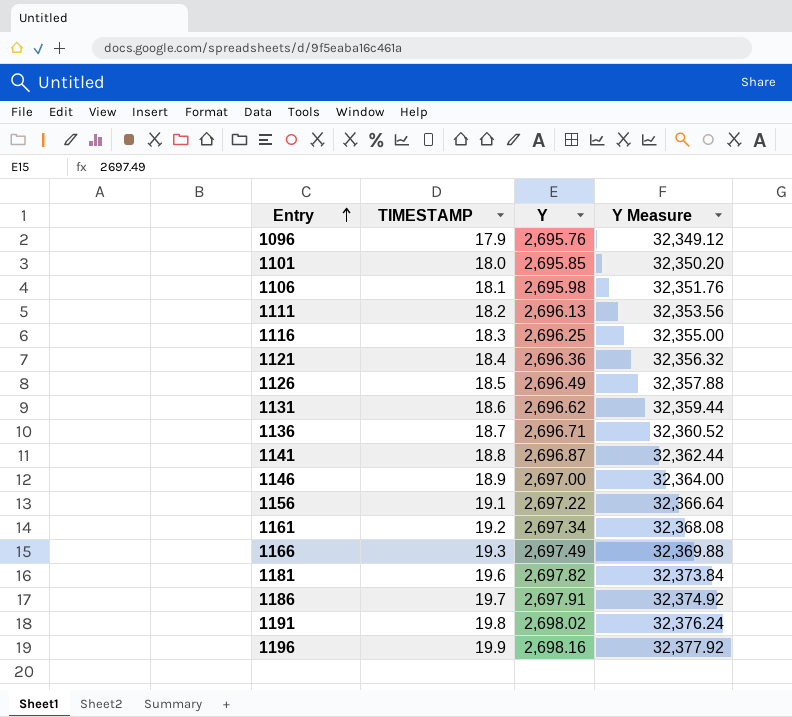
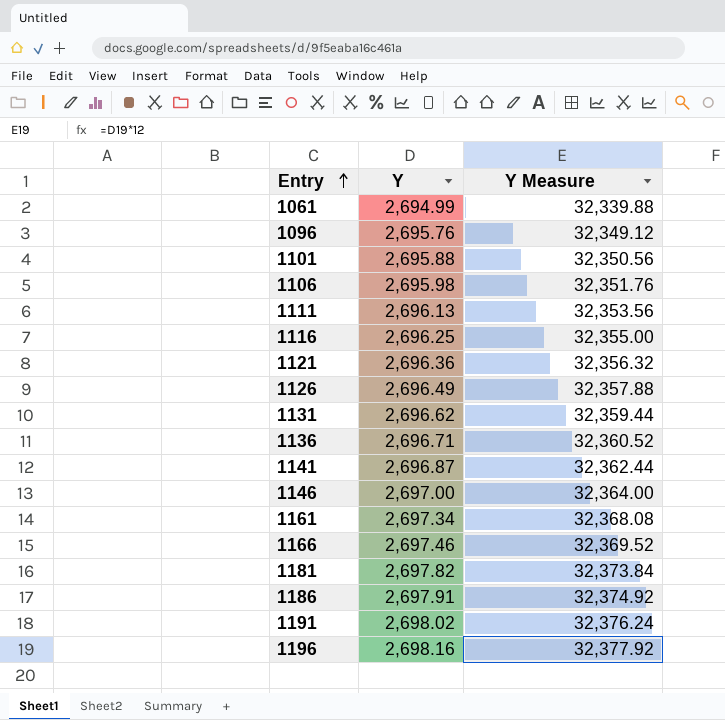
column TIMESTAMP | position: 2 -> none
row 1156: 19.1 | 2,697.22 | 32,366.64 -> none
row 1061: none -> 2,694.99 | 32,339.88
1101 | Y: 2,695.85 -> 2,695.88
1101 | Y Measure: 32,350.20 -> 32,350.56
1166 | Y: 2,697.49 -> 2,697.46
1166 | Y Measure: 32,369.88 -> 32,369.52

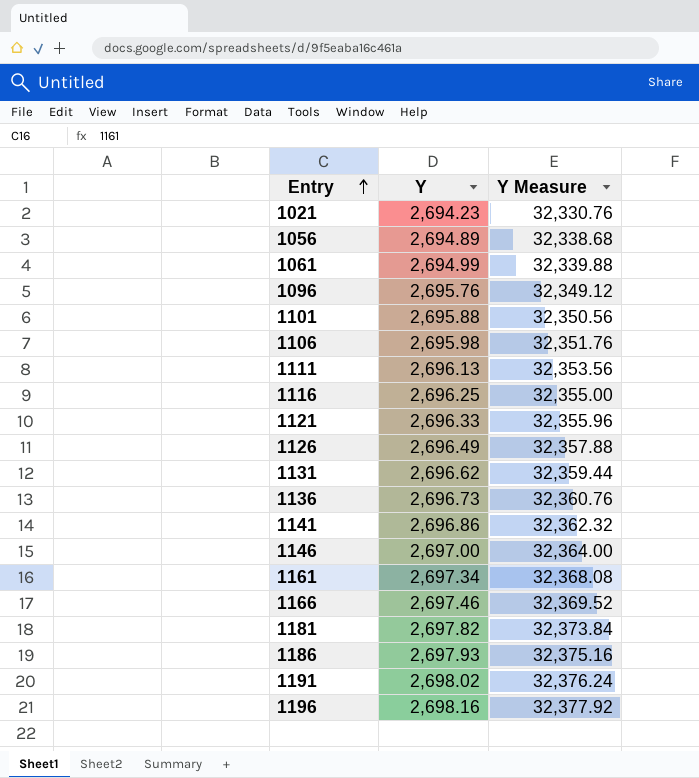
row 1021: none -> 2,694.23 | 32,330.76
row 1056: none -> 2,694.89 | 32,338.68
1121 | Y: 2,696.36 -> 2,696.33
1121 | Y Measure: 32,356.32 -> 32,355.96
1136 | Y: 2,696.71 -> 2,696.73
1136 | Y Measure: 32,360.52 -> 32,360.76
1141 | Y: 2,696.87 -> 2,696.86
1141 | Y Measure: 32,362.44 -> 32,362.32
1186 | Y: 2,697.91 -> 2,697.93
1186 | Y Measure: 32,374.92 -> 32,375.16

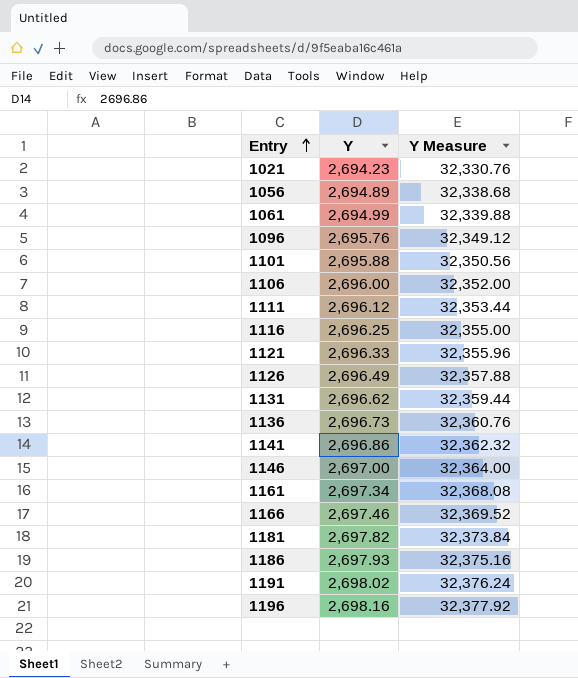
1106 | Y: 2,695.98 -> 2,696.00
1106 | Y Measure: 32,351.76 -> 32,352.00
1111 | Y: 2,696.13 -> 2,696.12
1111 | Y Measure: 32,353.56 -> 32,353.44

